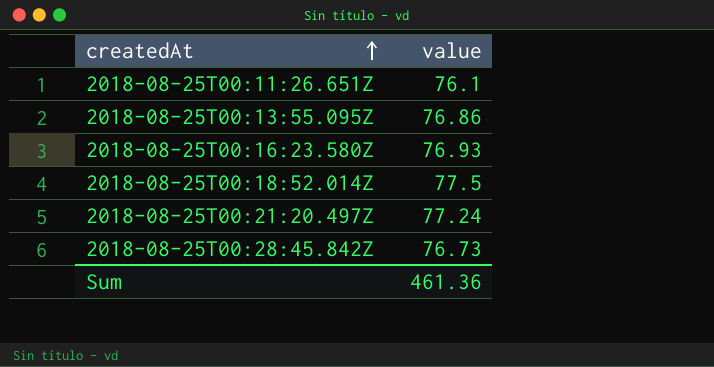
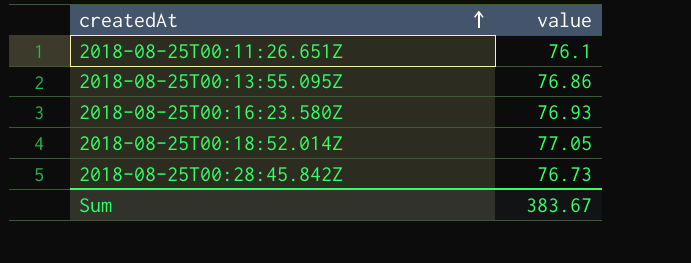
row 2018-08-25T00:21:20.497Z: 77.24 -> none
2018-08-25T00:18:52.014Z | value: 77.5 -> 77.05
Sum | value: 461.36 -> 383.67

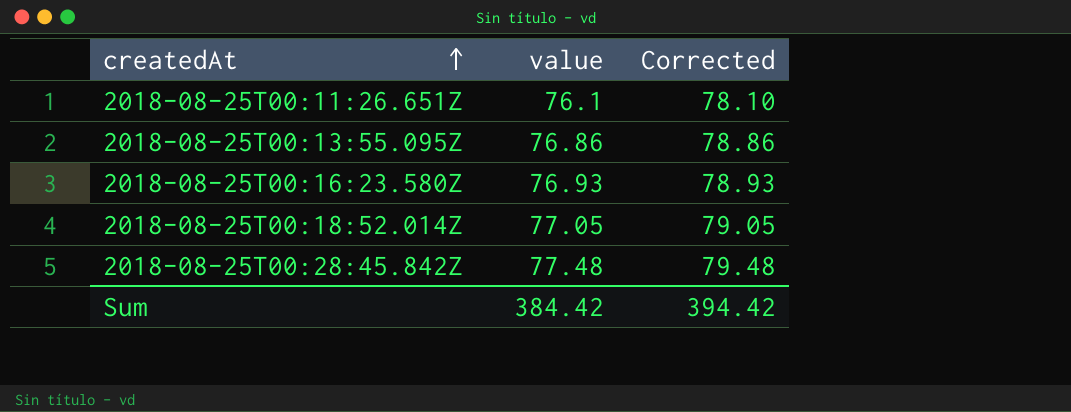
column Corrected | formula: none -> [value] + 2
2018-08-25T00:28:45.842Z | value: 76.73 -> 77.48
Sum | value: 383.67 -> 384.42

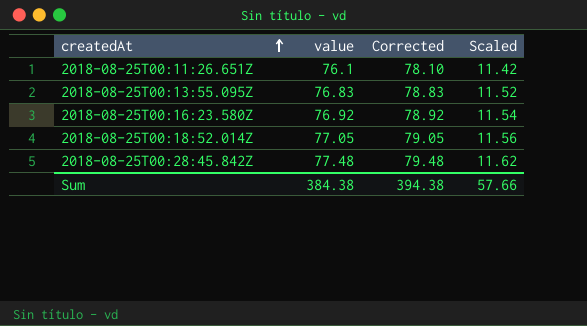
column Scaled | formula: none -> [value] * 0.15
2018-08-25T00:13:55.095Z | value: 76.86 -> 76.83
2018-08-25T00:13:55.095Z | Corrected: 78.86 -> 78.83
2018-08-25T00:16:23.580Z | value: 76.93 -> 76.92
2018-08-25T00:16:23.580Z | Corrected: 78.93 -> 78.92
Sum | value: 384.42 -> 384.38
Sum | Corrected: 394.42 -> 394.38

